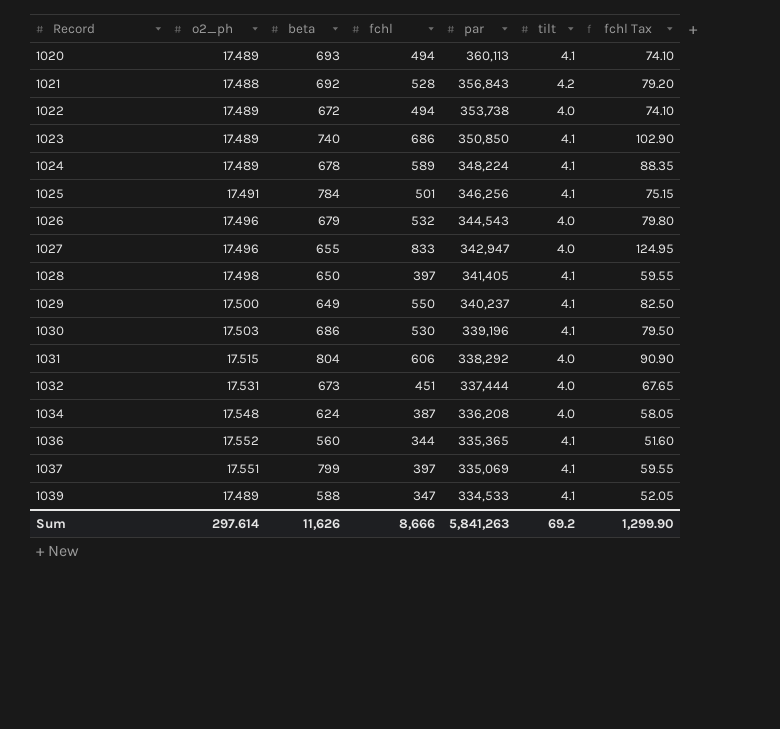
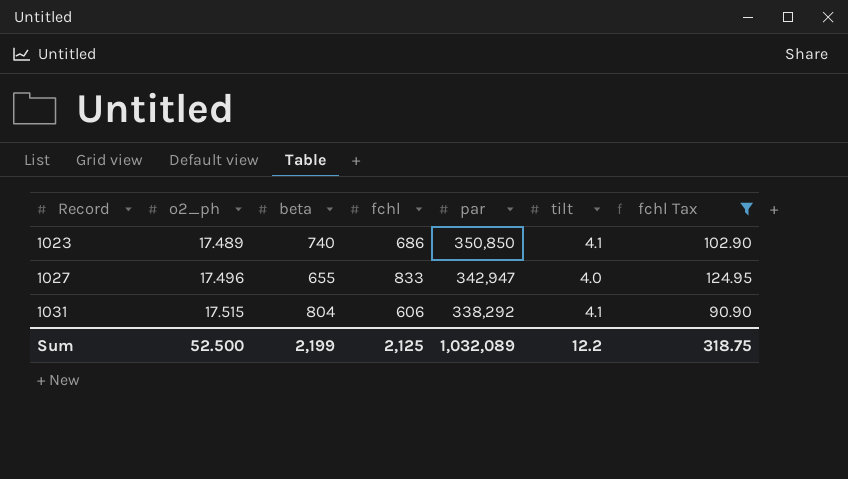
filter: none -> fchl Tax >= 90.90
1031 | tilt: 4.0 -> 4.1
Sum | o2_ph: 297.614 -> 52.500
Sum | beta: 11,626 -> 2,199
Sum | fchl: 8,666 -> 2,125
Sum | par: 5,841,263 -> 1,032,089
Sum | tilt: 69.2 -> 12.2
Sum | fchl Tax: 1,299.90 -> 318.75

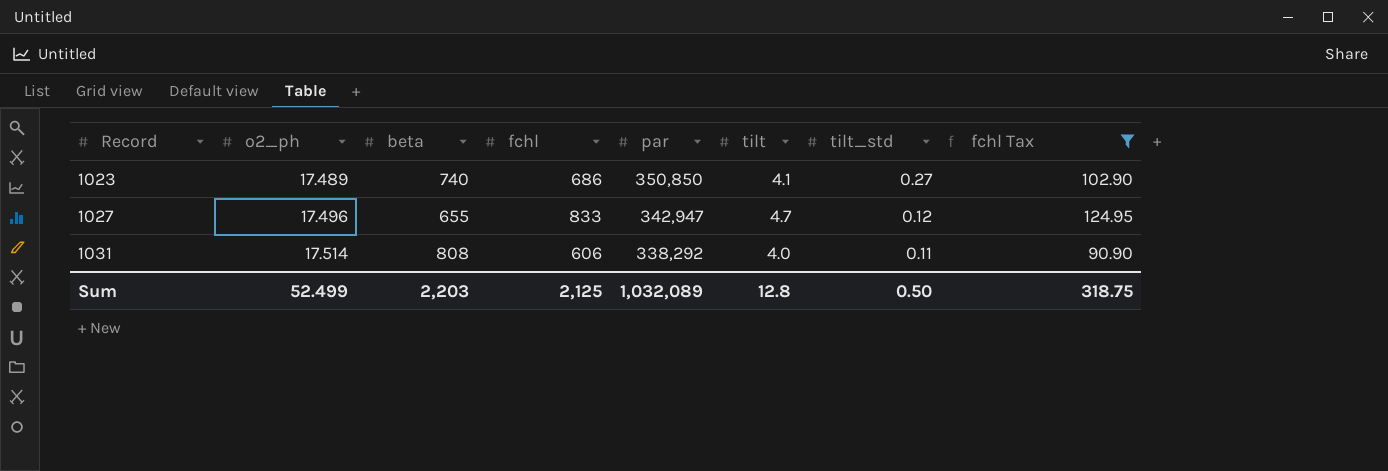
column tilt_std | position: none -> 7
1027 | tilt: 4.0 -> 4.7
1031 | o2_ph: 17.515 -> 17.514
1031 | beta: 804 -> 808
1031 | tilt: 4.1 -> 4.0
Sum | o2_ph: 52.500 -> 52.499
Sum | beta: 2,199 -> 2,203
Sum | tilt: 12.2 -> 12.8

